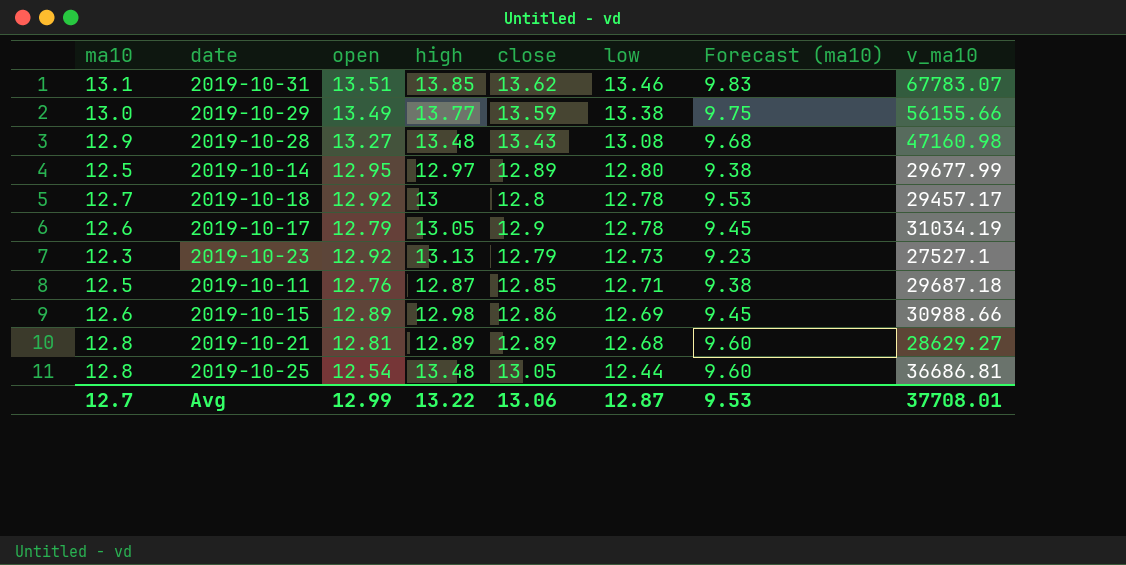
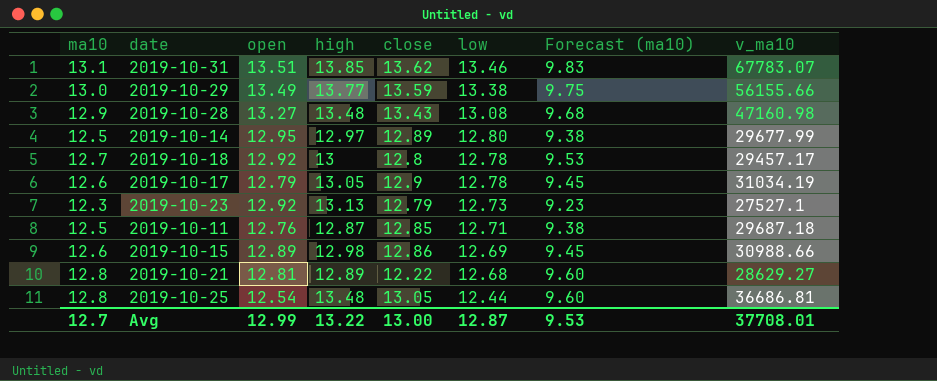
2019-10-21 | close: 12.89 -> 12.22
Avg | close: 13.06 -> 13.00

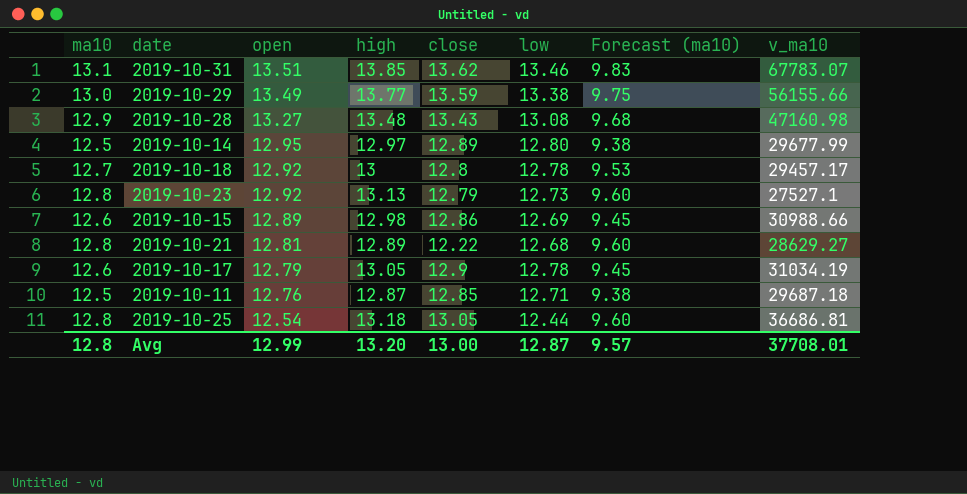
row order: low descending -> open descending
2019-10-23 | ma10: 12.3 -> 12.8
2019-10-23 | Forecast (ma10): 9.23 -> 9.60
2019-10-25 | high: 13.48 -> 13.18
Avg | ma10: 12.7 -> 12.8
Avg | high: 13.22 -> 13.20
Avg | Forecast (ma10): 9.53 -> 9.57

